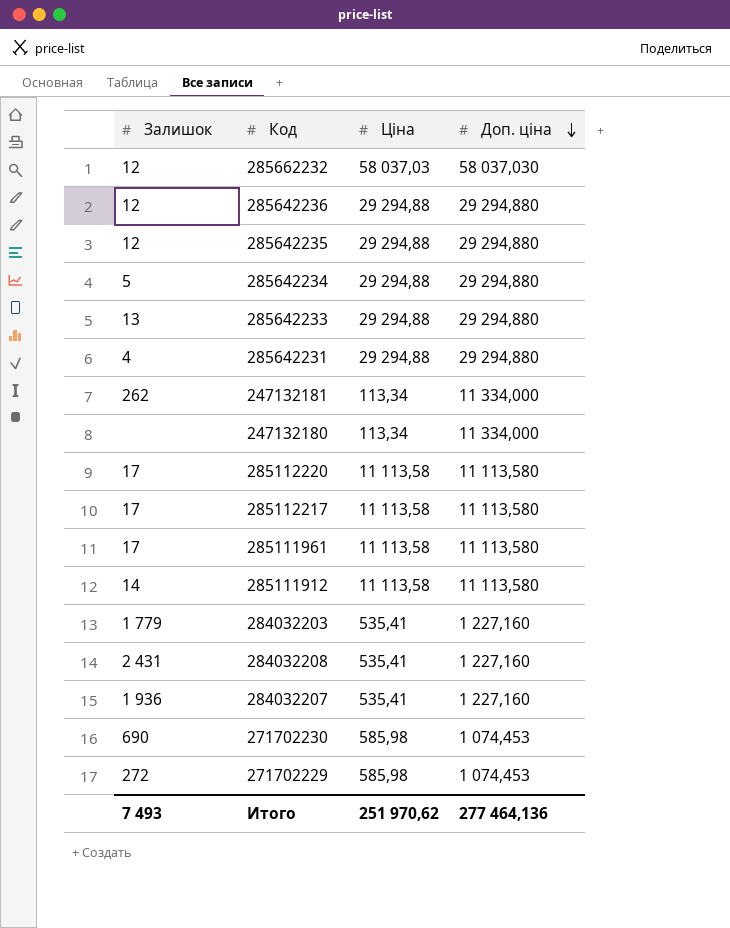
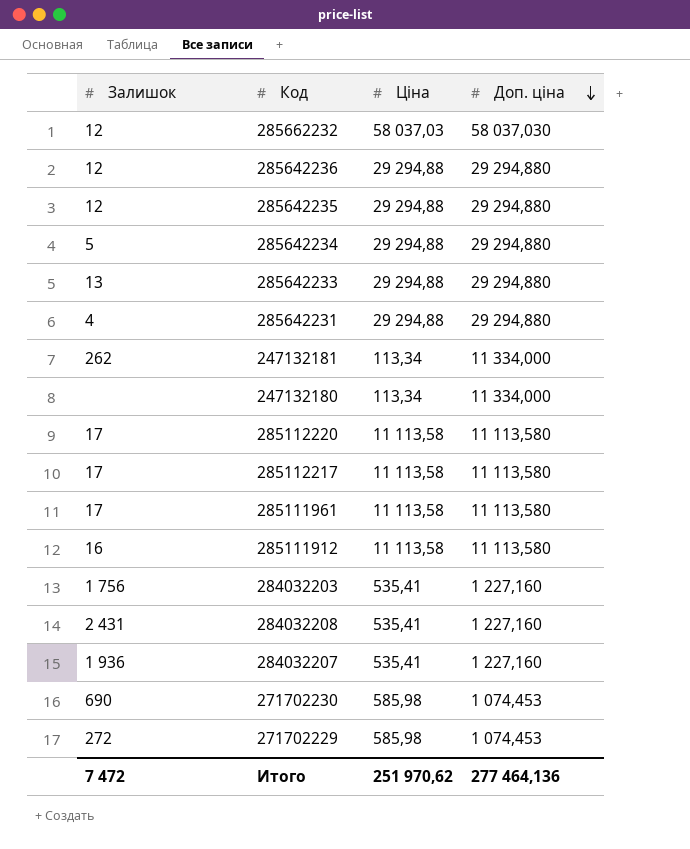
285111912 | Залишок: 14 -> 16
284032203 | Залишок: 1 779 -> 1 756
Итого | Залишок: 7 493 -> 7 472

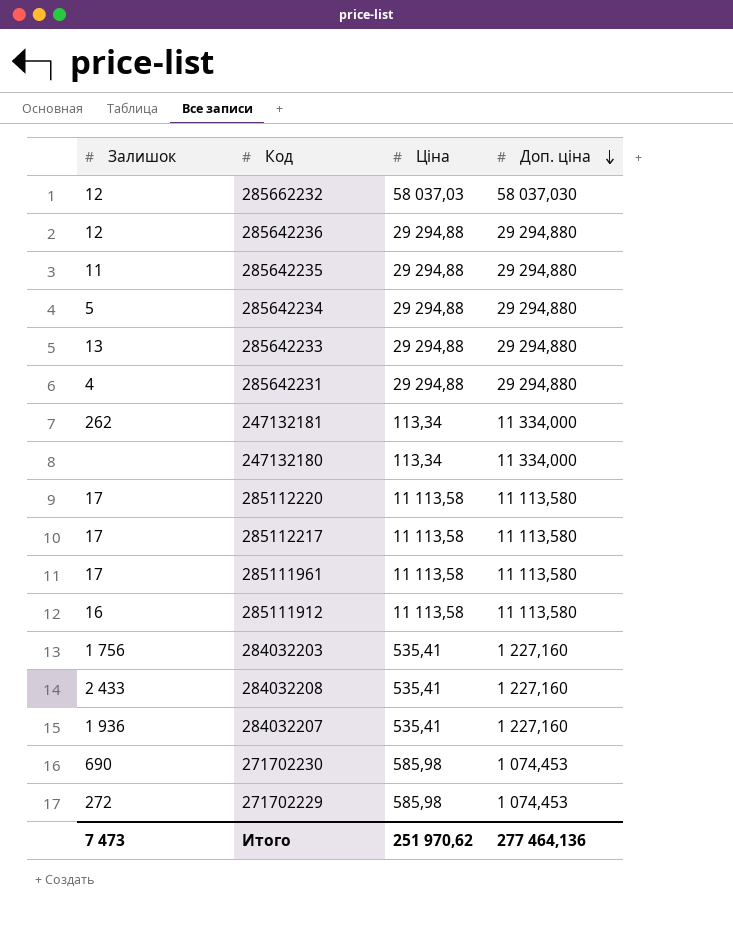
285642235 | Залишок: 12 -> 11
284032208 | Залишок: 2 431 -> 2 433
Итого | Залишок: 7 472 -> 7 473

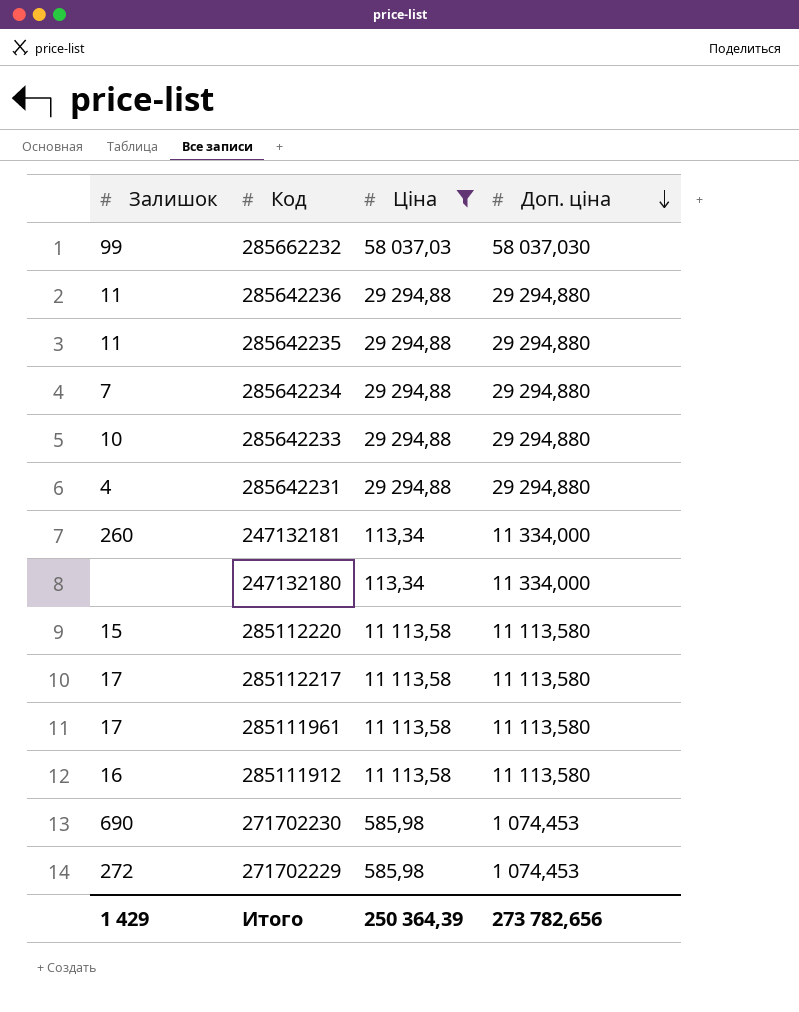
filter: none -> Ціна != 535,41
285662232 | Залишок: 12 -> 99
285642236 | Залишок: 12 -> 11
285642234 | Залишок: 5 -> 7
285642233 | Залишок: 13 -> 10
247132181 | Залишок: 262 -> 260
285112220 | Залишок: 17 -> 15
Итого | Залишок: 7 473 -> 1 429
Итого | Ціна: 251 970,62 -> 250 364,39
Итого | Доп. ціна: 277 464,136 -> 273 782,656

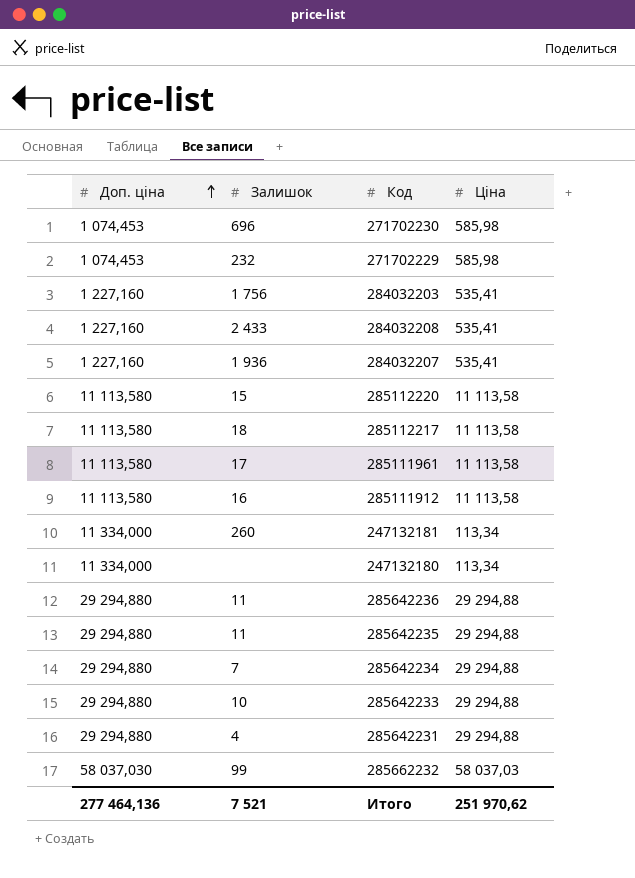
filter: Ціна != 535,41 -> none
row order: Доп. ціна descending -> Доп. ціна ascending
column Доп. ціна | position: 4 -> 1
271702230 | Залишок: 690 -> 696
271702229 | Залишок: 272 -> 232
285112217 | Залишок: 17 -> 18
Итого | Доп. ціна: 273 782,656 -> 277 464,136
Итого | Залишок: 1 429 -> 7 521
Итого | Ціна: 250 364,39 -> 251 970,62

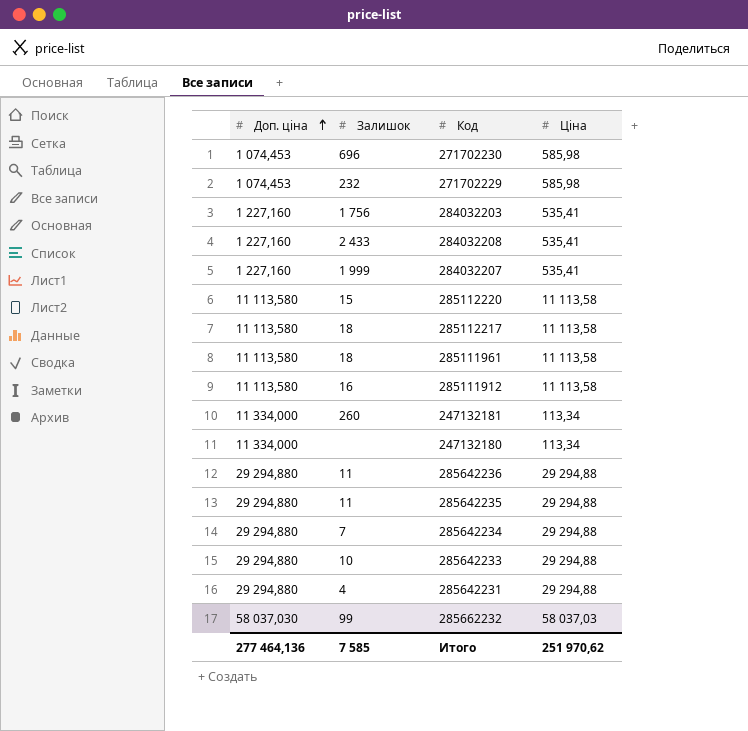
284032207 | Залишок: 1 936 -> 1 999
285111961 | Залишок: 17 -> 18
Итого | Залишок: 7 521 -> 7 585

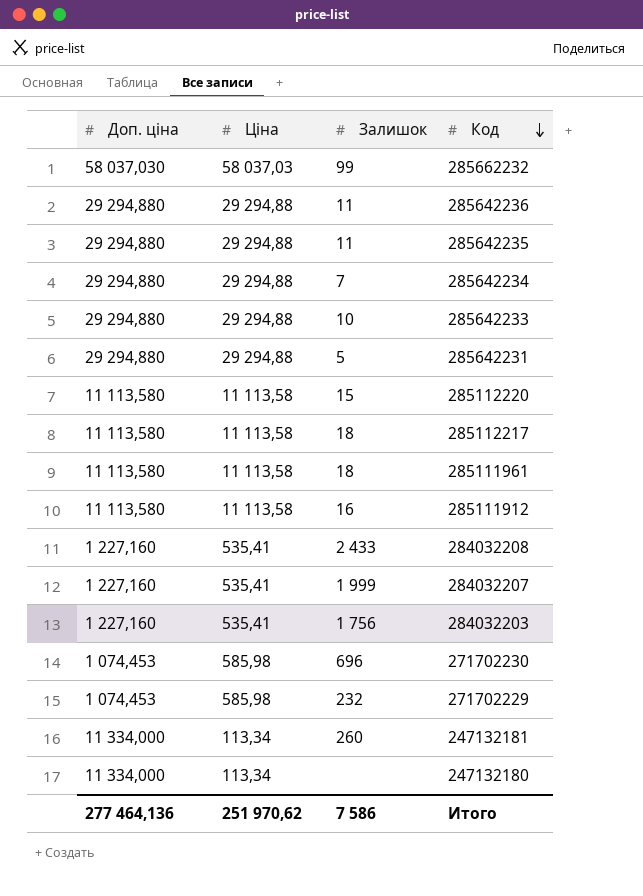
row order: Доп. ціна ascending -> Код descending
column Ціна | position: 4 -> 2
285642231 | Залишок: 4 -> 5
Итого | Залишок: 7 585 -> 7 586

